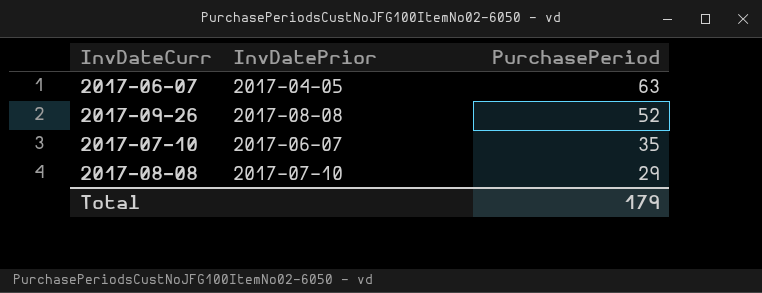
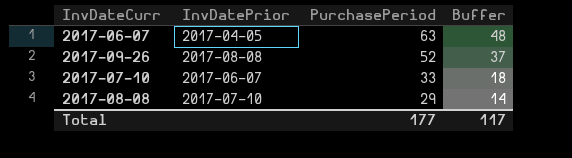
column Buffer | formula: none -> [PurchasePeriod] - 15
2017-07-10 | PurchasePeriod: 35 -> 33
Total | PurchasePeriod: 179 -> 177

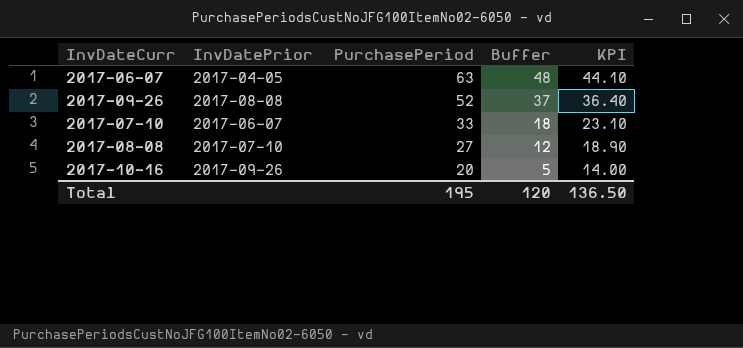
column KPI | formula: none -> [PurchasePeriod] * 0.7
2017-08-08 | PurchasePeriod: 29 -> 27
2017-08-08 | Buffer: 14 -> 12
row 2017-10-16: none -> 2017-09-26 | 20 | 5 | 14.00
Total | PurchasePeriod: 177 -> 195
Total | Buffer: 117 -> 120

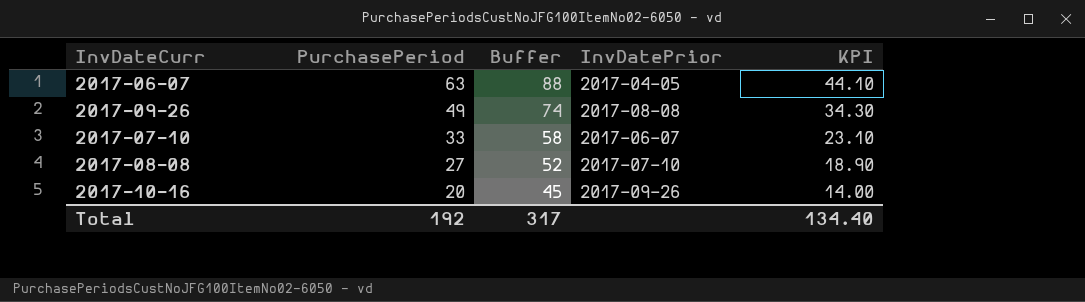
column Buffer | formula: [PurchasePeriod] - 15 -> [PurchasePeriod] + 25
column InvDatePrior | position: 2 -> 4
2017-09-26 | PurchasePeriod: 52 -> 49
2017-09-26 | KPI: 36.40 -> 34.30
Total | PurchasePeriod: 195 -> 192
Total | Buffer: 120 -> 317
Total | KPI: 136.50 -> 134.40

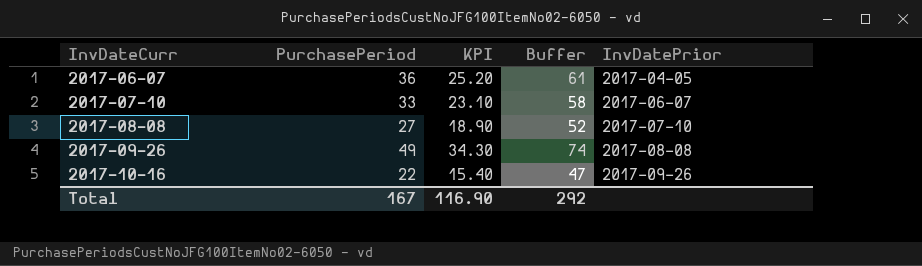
row order: PurchasePeriod descending -> InvDateCurr ascending
column KPI | position: 5 -> 3
2017-06-07 | PurchasePeriod: 63 -> 36
2017-06-07 | KPI: 44.10 -> 25.20
2017-06-07 | Buffer: 88 -> 61
2017-10-16 | PurchasePeriod: 20 -> 22
2017-10-16 | KPI: 14.00 -> 15.40
2017-10-16 | Buffer: 45 -> 47
Total | PurchasePeriod: 192 -> 167
Total | KPI: 134.40 -> 116.90
Total | Buffer: 317 -> 292

